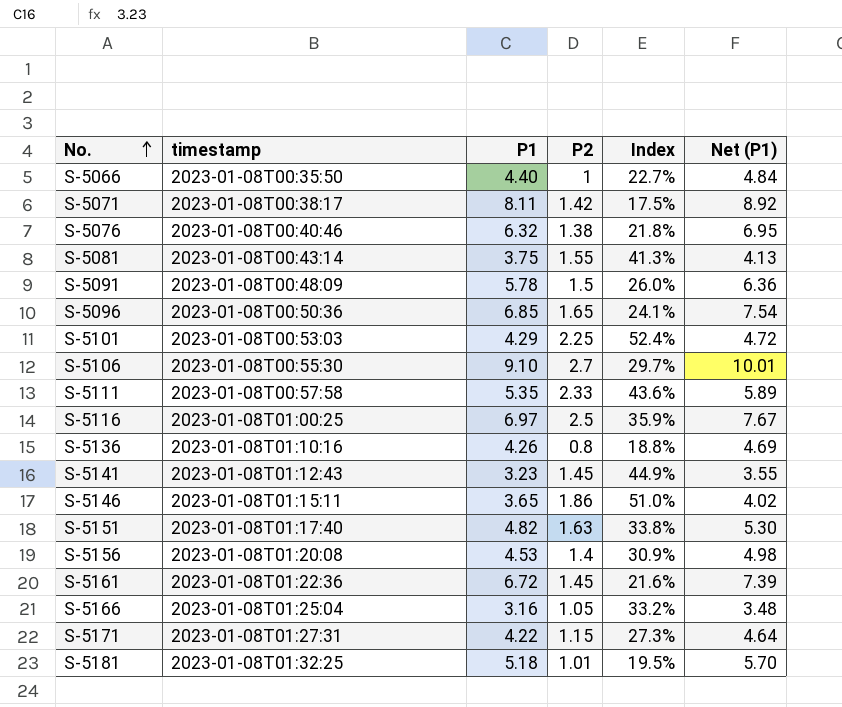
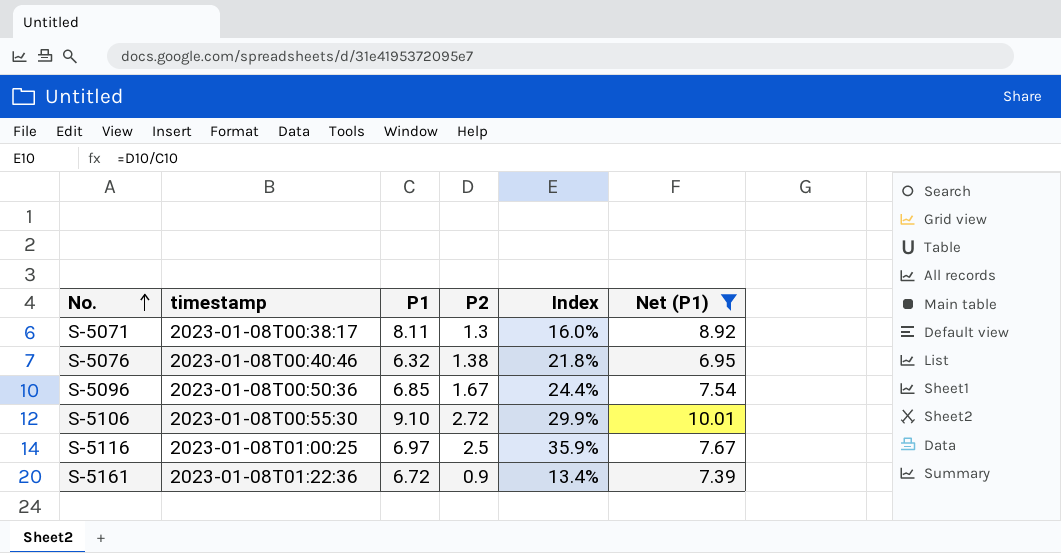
filter: none -> Net (P1) >= 6.95
S-5071 | P2: 1.42 -> 1.3
S-5071 | Index: 17.5% -> 16.0%
S-5096 | P2: 1.65 -> 1.67
S-5096 | Index: 24.1% -> 24.4%
S-5106 | P2: 2.7 -> 2.72
S-5106 | Index: 29.7% -> 29.9%
S-5161 | P2: 1.45 -> 0.9
S-5161 | Index: 21.6% -> 13.4%

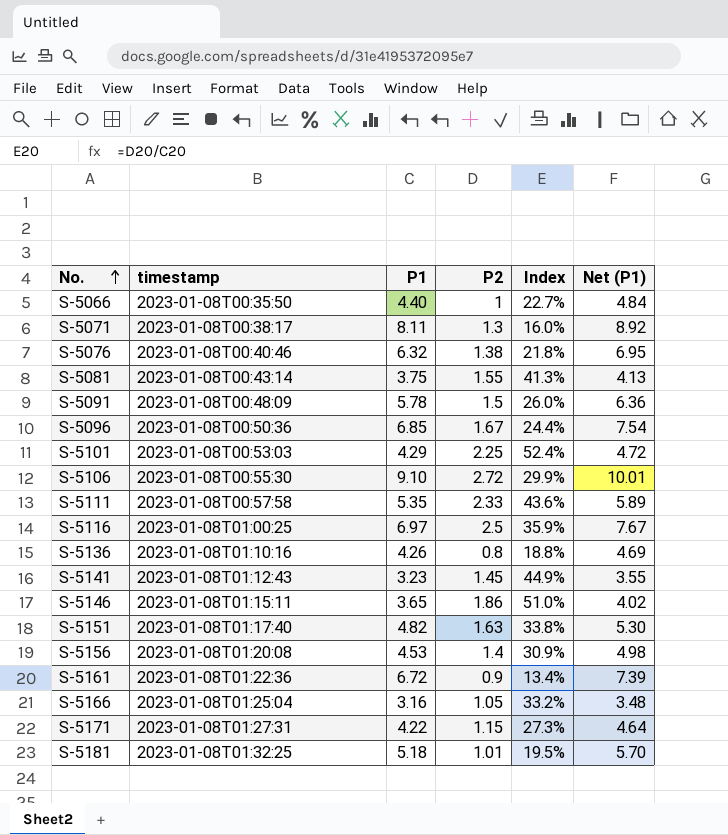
filter: Net (P1) >= 6.95 -> none

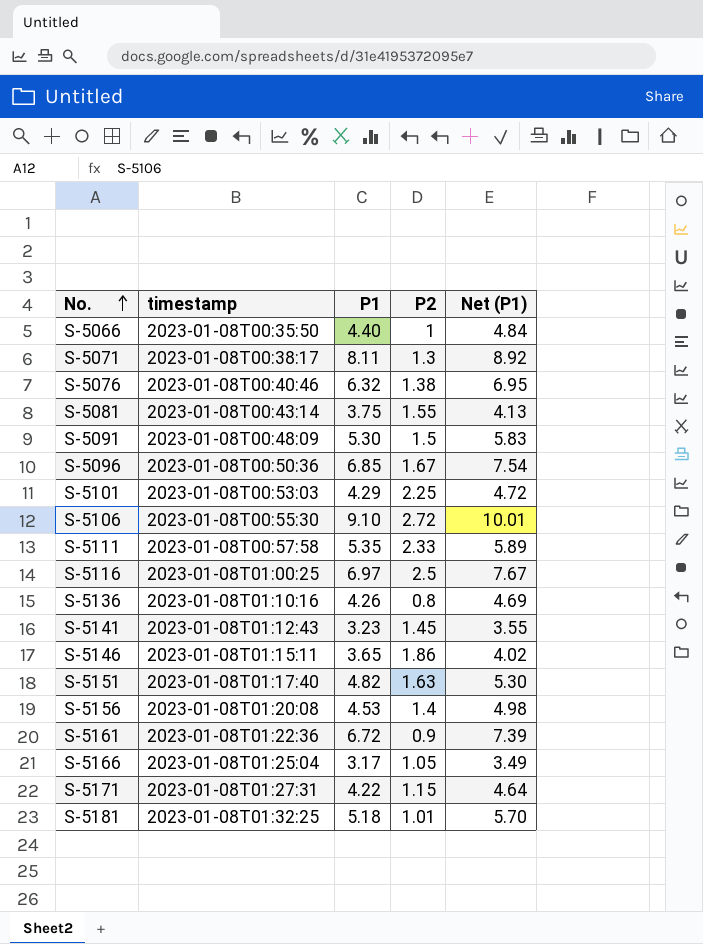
column Index | formula: [P2] / [P1] -> none
S-5091 | P1: 5.78 -> 5.30
S-5091 | Net (P1): 6.36 -> 5.83
S-5166 | P1: 3.16 -> 3.17
S-5166 | Net (P1): 3.48 -> 3.49

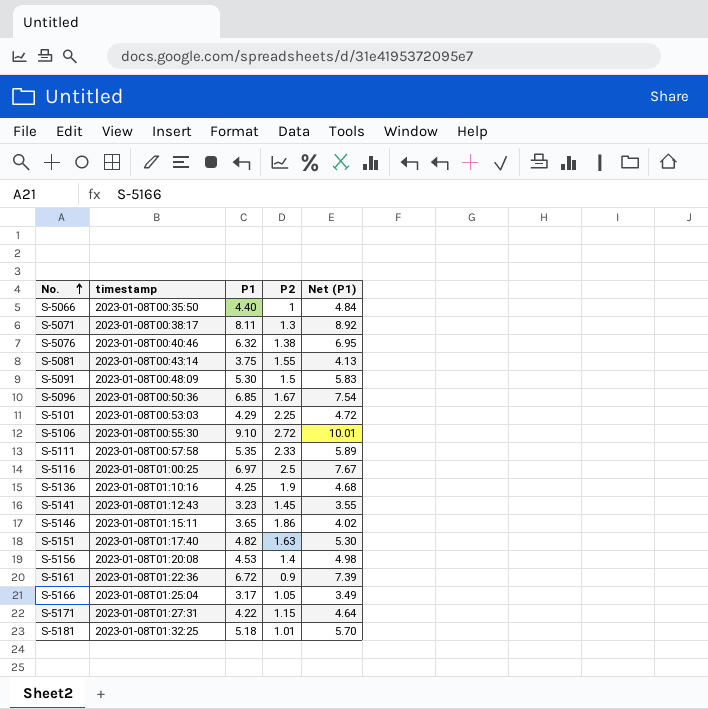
S-5136 | P1: 4.26 -> 4.25
S-5136 | P2: 0.8 -> 1.9
S-5136 | Net (P1): 4.69 -> 4.68

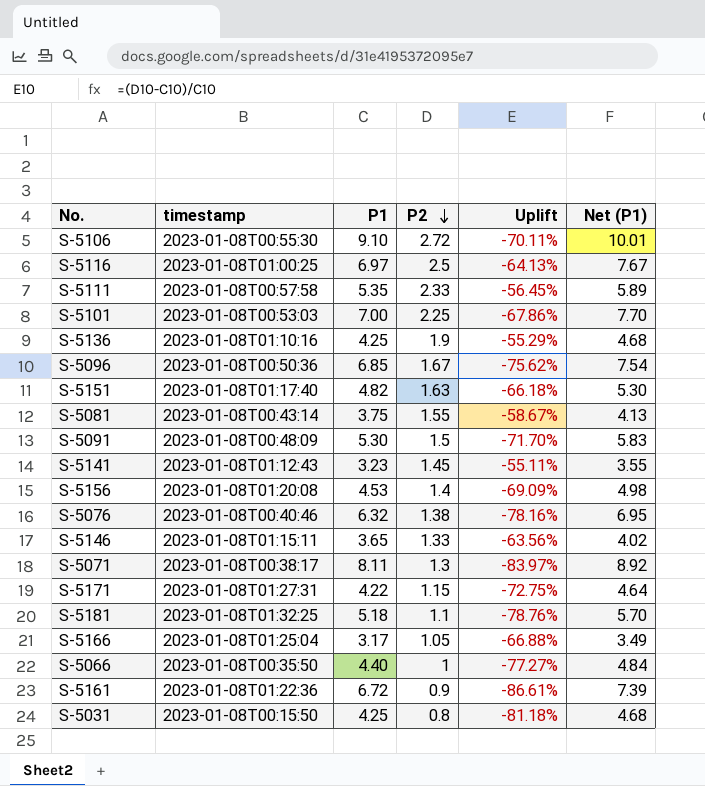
row order: No. ascending -> P2 descending
column Uplift | formula: none -> ([P2] - [P1]) / [P1]
S-5101 | P1: 4.29 -> 7.00
S-5101 | Net (P1): 4.72 -> 7.70
S-5146 | P2: 1.86 -> 1.33
S-5181 | P2: 1.01 -> 1.1
row S-5031: none -> 2023-01-08T00:15:50 | 4.25 | 0.8 | -81.18% | 4.68

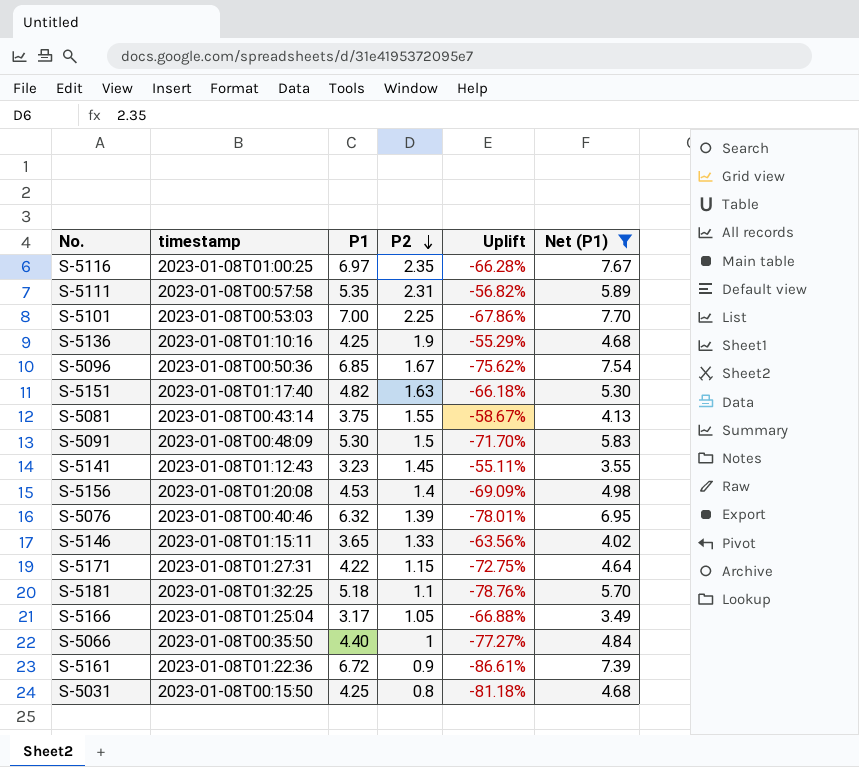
filter: none -> Net (P1) <= 7.70
S-5116 | P2: 2.5 -> 2.35
S-5116 | Uplift: -64.13% -> -66.28%
S-5111 | P2: 2.33 -> 2.31
S-5111 | Uplift: -56.45% -> -56.82%
S-5076 | P2: 1.38 -> 1.39
S-5076 | Uplift: -78.16% -> -78.01%

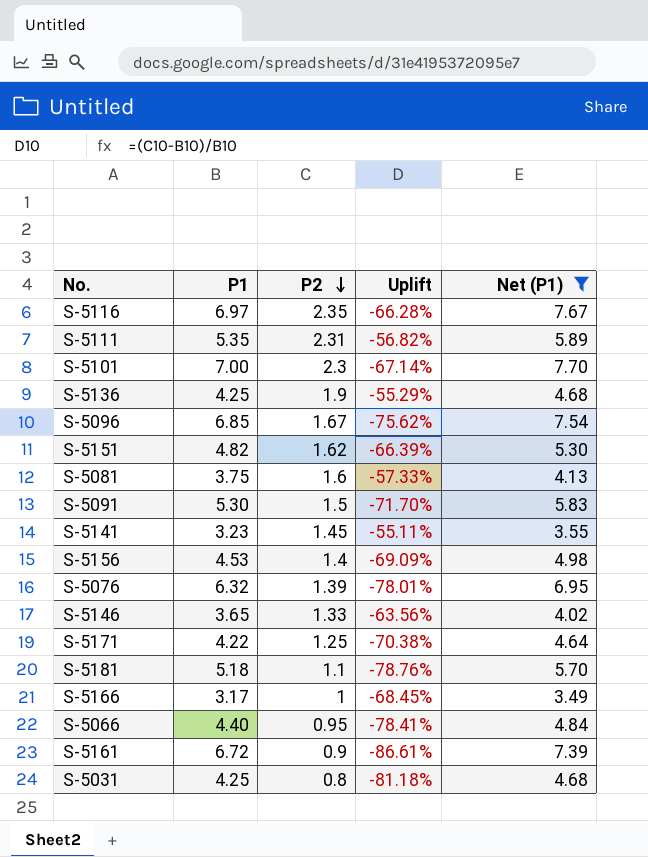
column timestamp | position: 2 -> none
S-5101 | P2: 2.25 -> 2.3
S-5101 | Uplift: -67.86% -> -67.14%
S-5151 | P2: 1.63 -> 1.62
S-5151 | Uplift: -66.18% -> -66.39%
S-5081 | P2: 1.55 -> 1.6
S-5081 | Uplift: -58.67% -> -57.33%
S-5171 | P2: 1.15 -> 1.25
S-5171 | Uplift: -72.75% -> -70.38%
S-5166 | P2: 1.05 -> 1
S-5166 | Uplift: -66.88% -> -68.45%
S-5066 | P2: 1 -> 0.95
S-5066 | Uplift: -77.27% -> -78.41%

